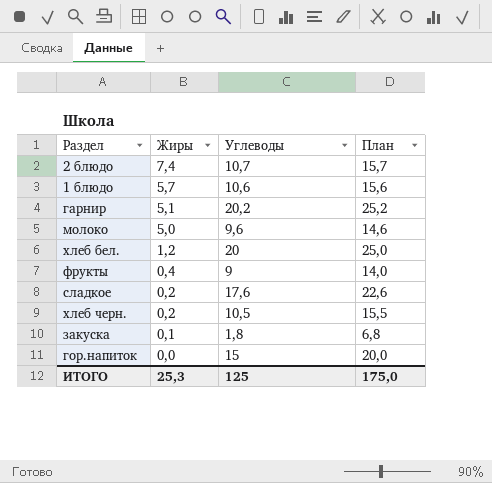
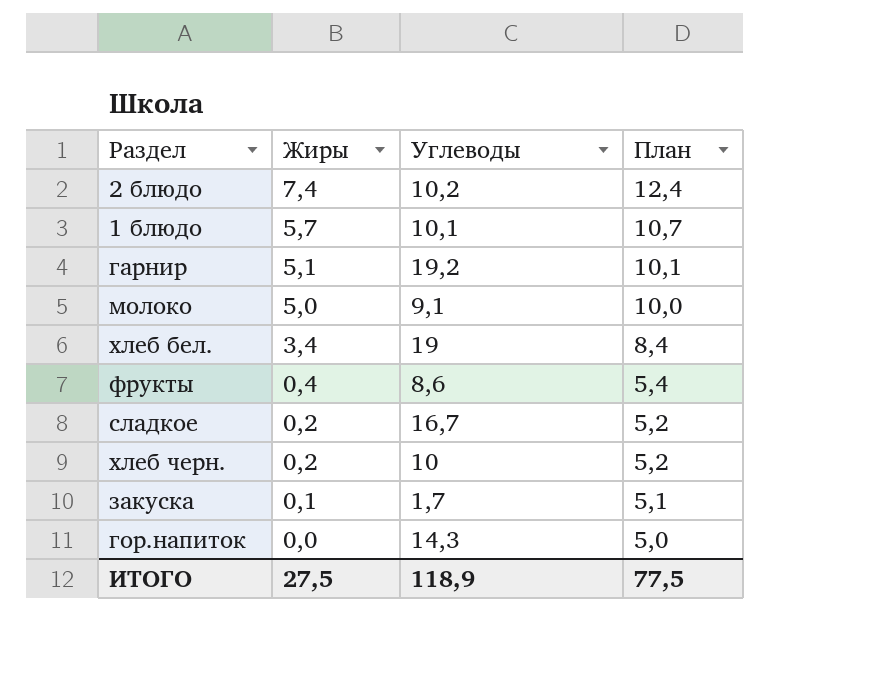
column План | formula: [Углеводы] + 5 -> [Жиры] + 5
2 блюдо | Углеводы: 10,7 -> 10,2
1 блюдо | Углеводы: 10,6 -> 10,1
гарнир | Углеводы: 20,2 -> 19,2
молоко | Углеводы: 9,6 -> 9,1
хлеб бел. | Жиры: 1,2 -> 3,4
хлеб бел. | Углеводы: 20 -> 19
фрукты | Углеводы: 9 -> 8,6
сладкое | Углеводы: 17,6 -> 16,7
хлеб черн. | Углеводы: 10,5 -> 10
закуска | Углеводы: 1,8 -> 1,7
гор.напиток | Углеводы: 15 -> 14,3
ИТОГО | Жиры: 25,3 -> 27,5
ИТОГО | Углеводы: 125 -> 118,9
ИТОГО | План: 175,0 -> 77,5

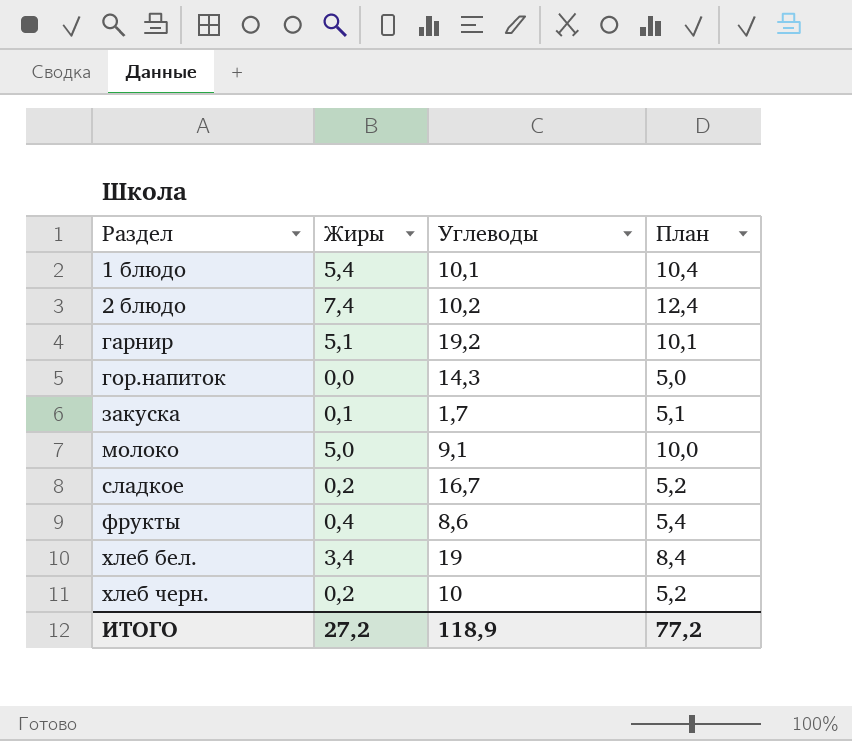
row order: Жиры descending -> Раздел ascending
1 блюдо | Жиры: 5,7 -> 5,4
1 блюдо | План: 10,7 -> 10,4
ИТОГО | Жиры: 27,5 -> 27,2
ИТОГО | План: 77,5 -> 77,2

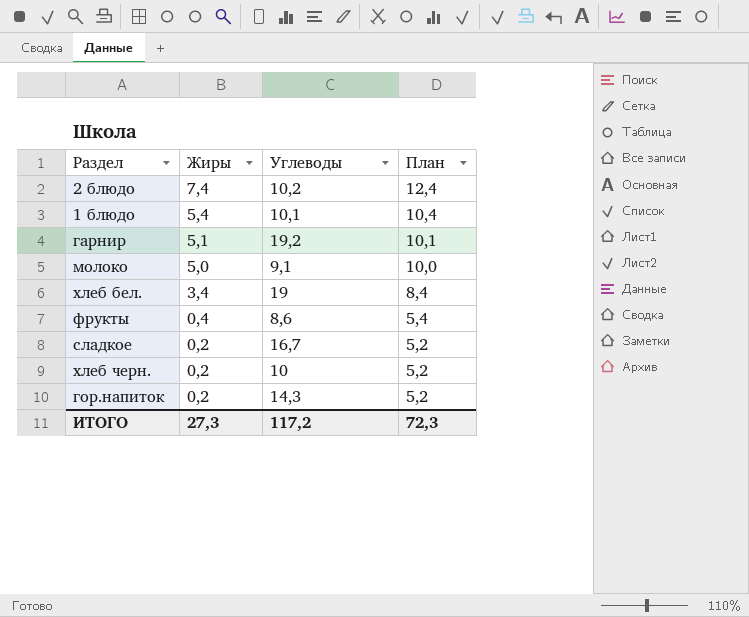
row order: Раздел ascending -> Жиры descending
row закуска: 0,1 | 1,7 | 5,1 -> none
гор.напиток | Жиры: 0,0 -> 0,2
гор.напиток | План: 5,0 -> 5,2
ИТОГО | Жиры: 27,2 -> 27,3
ИТОГО | Углеводы: 118,9 -> 117,2
ИТОГО | План: 77,2 -> 72,3

